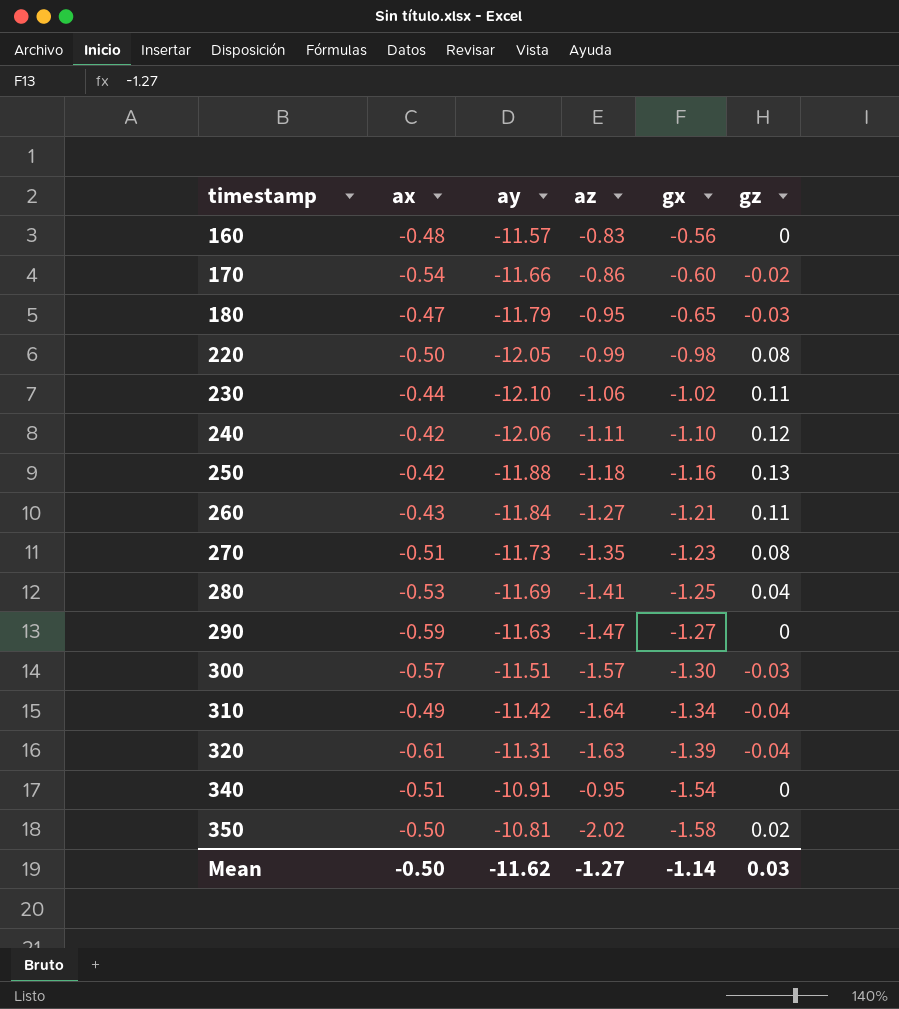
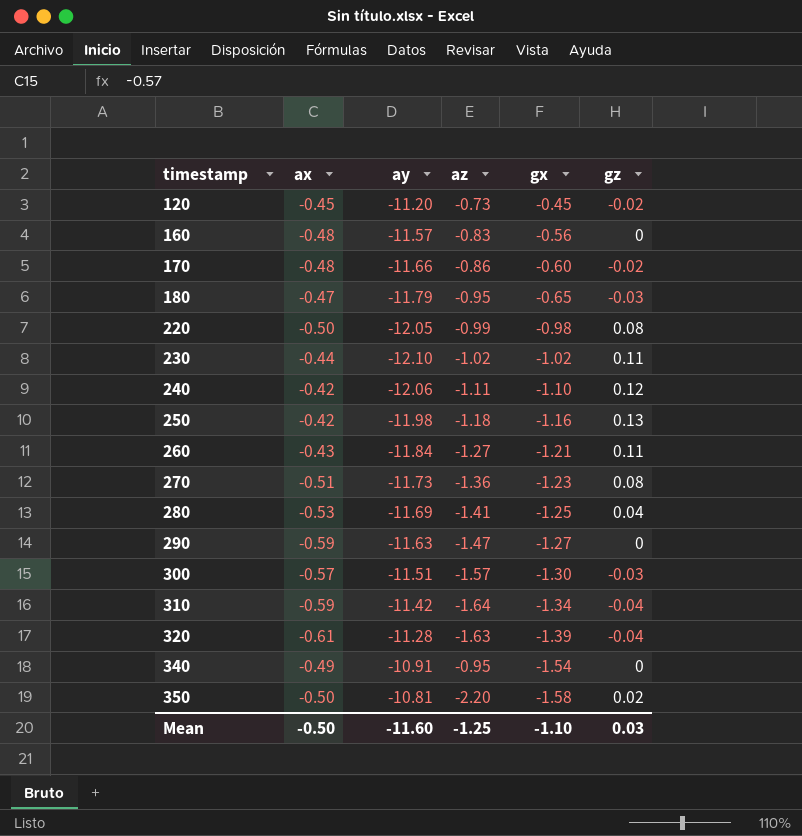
row 120: none -> -0.45 | -11.20 | -0.73 | -0.45 | -0.02
170 | ax: -0.54 -> -0.48
230 | az: -1.06 -> -1.02
250 | ay: -11.88 -> -11.98
270 | az: -1.35 -> -1.36
310 | ax: -0.49 -> -0.59
320 | ay: -11.31 -> -11.28
340 | ax: -0.51 -> -0.49
350 | az: -2.02 -> -2.20
Mean | ay: -11.62 -> -11.60
Mean | az: -1.27 -> -1.25
Mean | gx: -1.14 -> -1.10

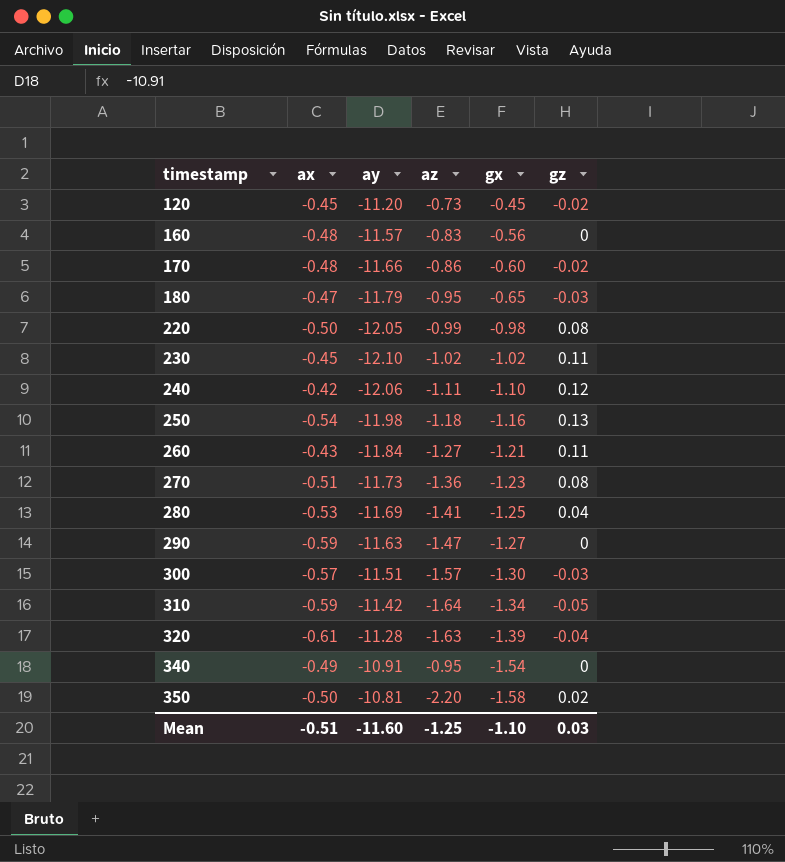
230 | ax: -0.44 -> -0.45
250 | ax: -0.42 -> -0.54
310 | gz: -0.04 -> -0.05
Mean | ax: -0.50 -> -0.51

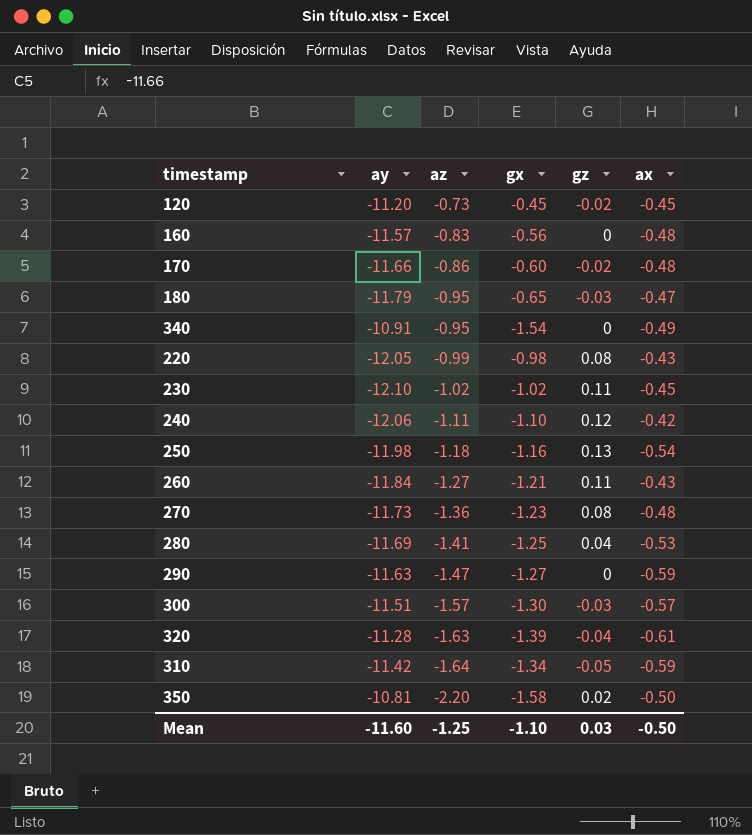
row order: timestamp ascending -> az descending
column ax | position: 2 -> 6
220 | ax: -0.50 -> -0.43
270 | ax: -0.51 -> -0.48
Mean | ax: -0.51 -> -0.50

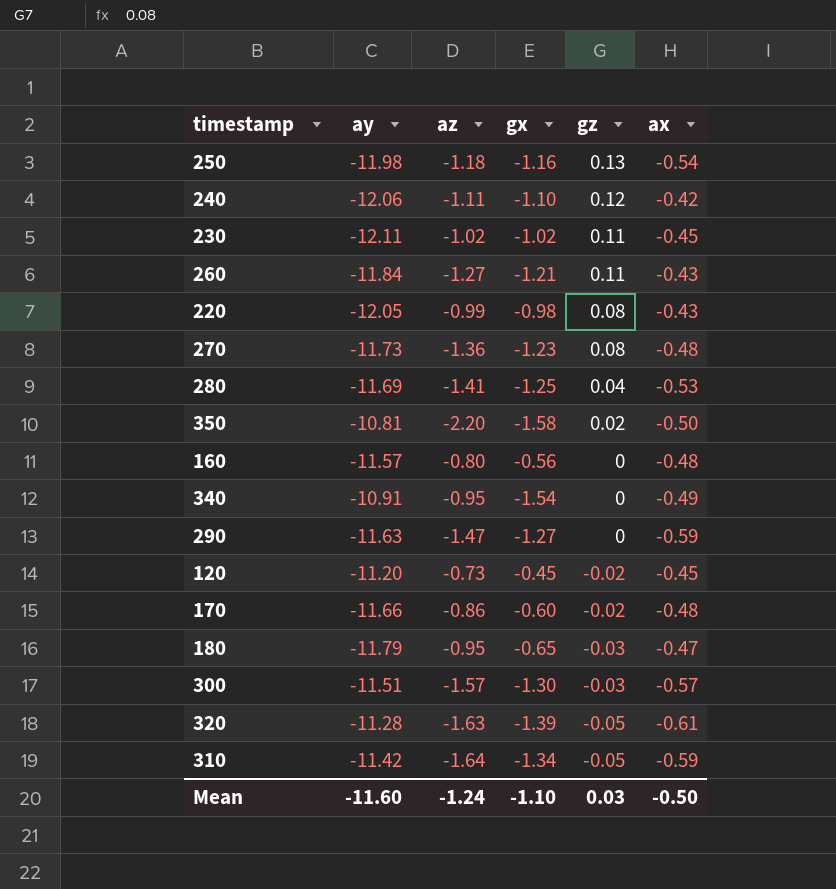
row order: az descending -> gz descending
230 | ay: -12.10 -> -12.11
160 | az: -0.83 -> -0.80
320 | gz: -0.04 -> -0.05
Mean | az: -1.25 -> -1.24

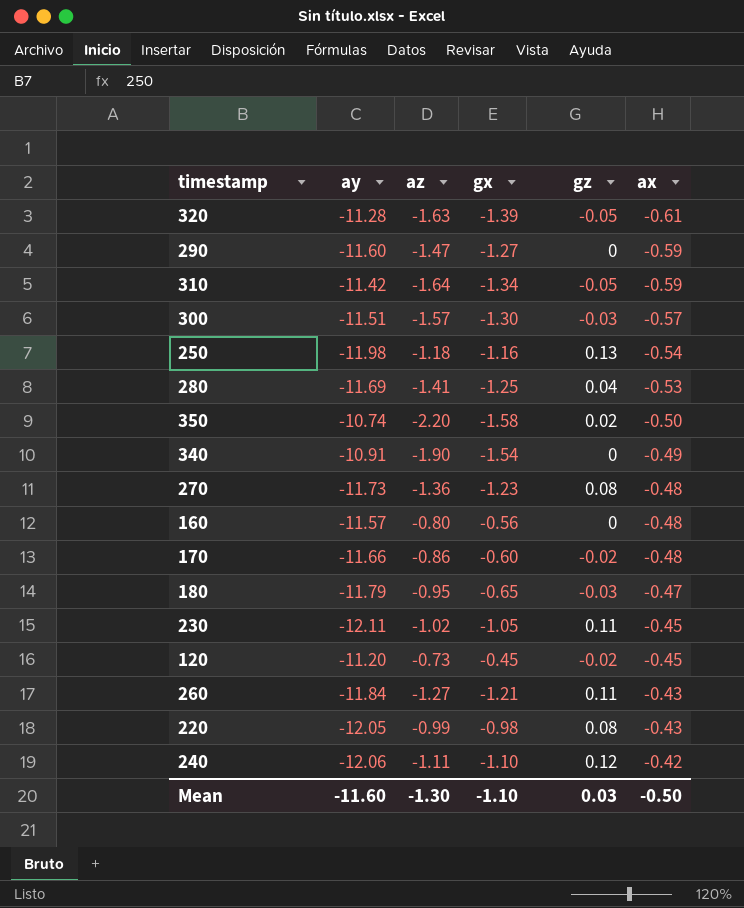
row order: gz descending -> ax ascending
290 | ay: -11.63 -> -11.60
350 | ay: -10.81 -> -10.74
340 | az: -0.95 -> -1.90
230 | gx: -1.02 -> -1.05
Mean | az: -1.24 -> -1.30

